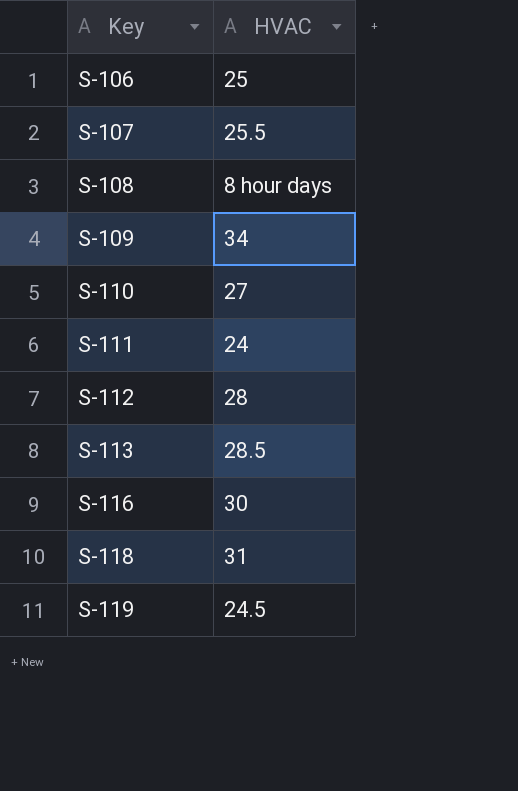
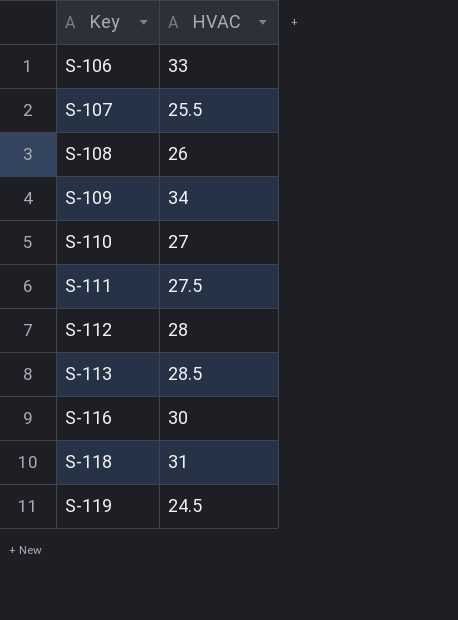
S-106 | HVAC: 25 -> 33
S-108 | HVAC: 8 hour days -> 26
S-111 | HVAC: 24 -> 27.5

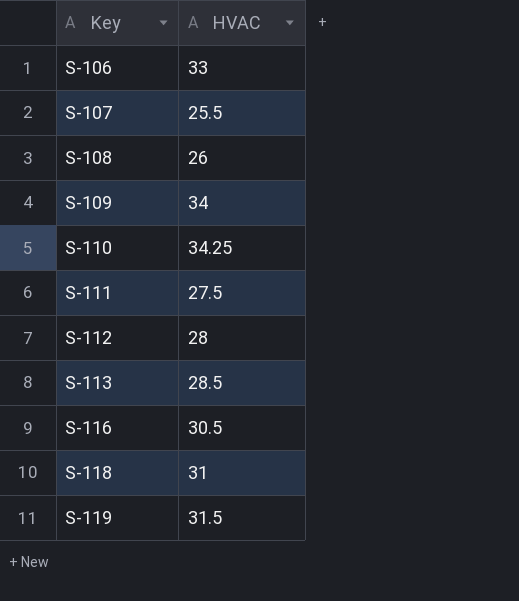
S-110 | HVAC: 27 -> 34.25
S-116 | HVAC: 30 -> 30.5
S-119 | HVAC: 24.5 -> 31.5

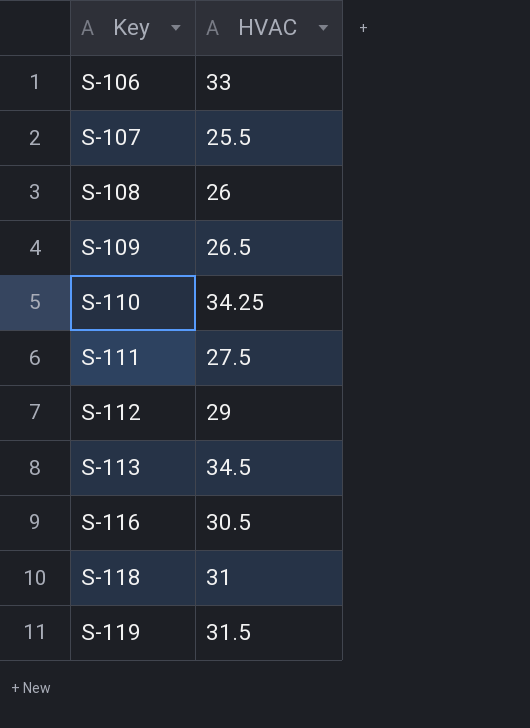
S-109 | HVAC: 34 -> 26.5
S-112 | HVAC: 28 -> 29
S-113 | HVAC: 28.5 -> 34.5

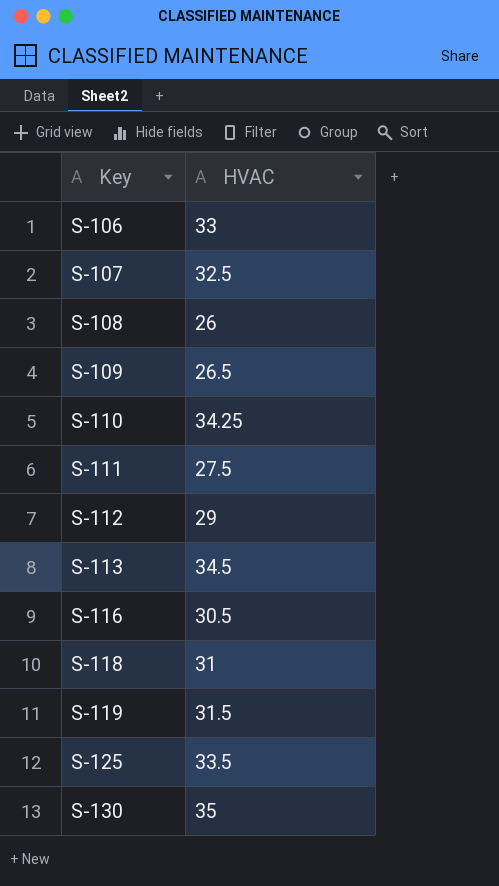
S-107 | HVAC: 25.5 -> 32.5
row S-125: none -> 33.5
row S-130: none -> 35

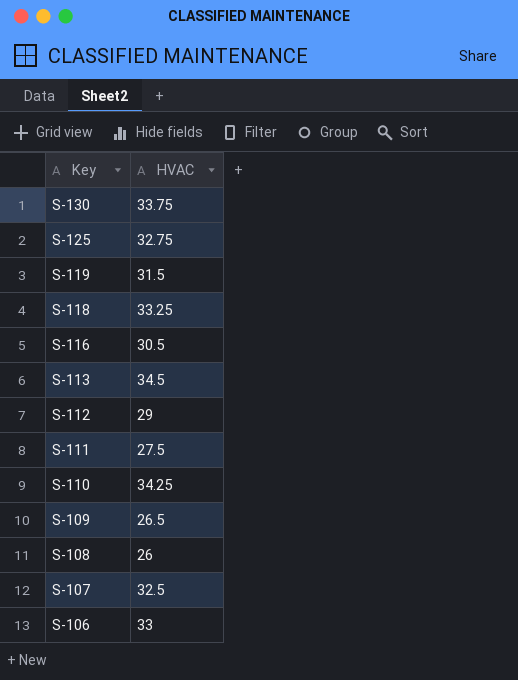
row order: Key ascending -> Key descending
S-130 | HVAC: 35 -> 33.75
S-125 | HVAC: 33.5 -> 32.75
S-118 | HVAC: 31 -> 33.25

